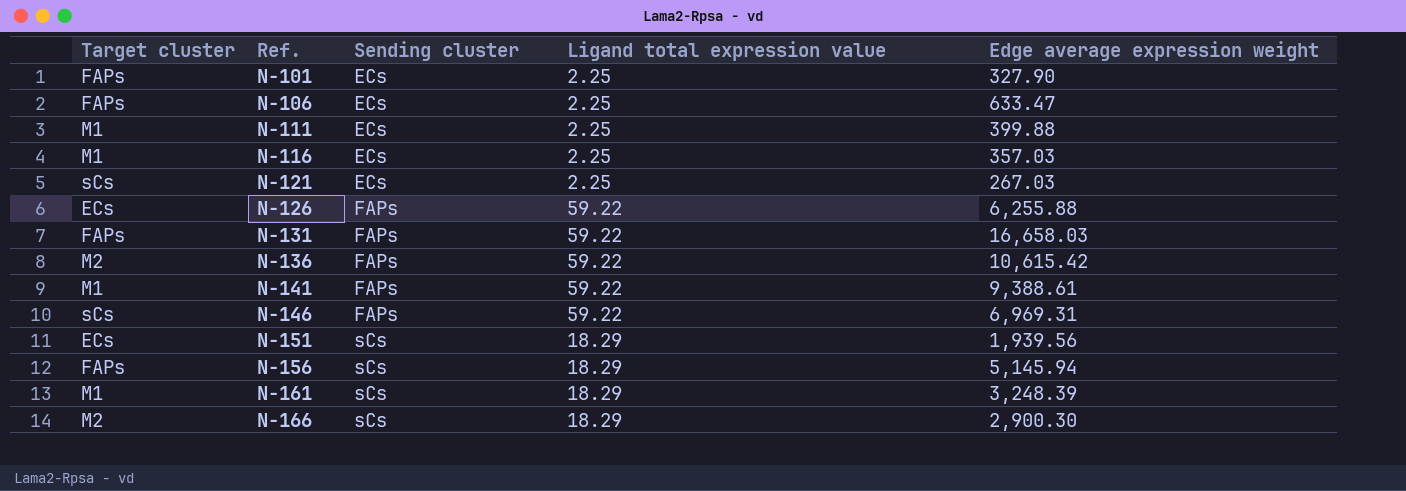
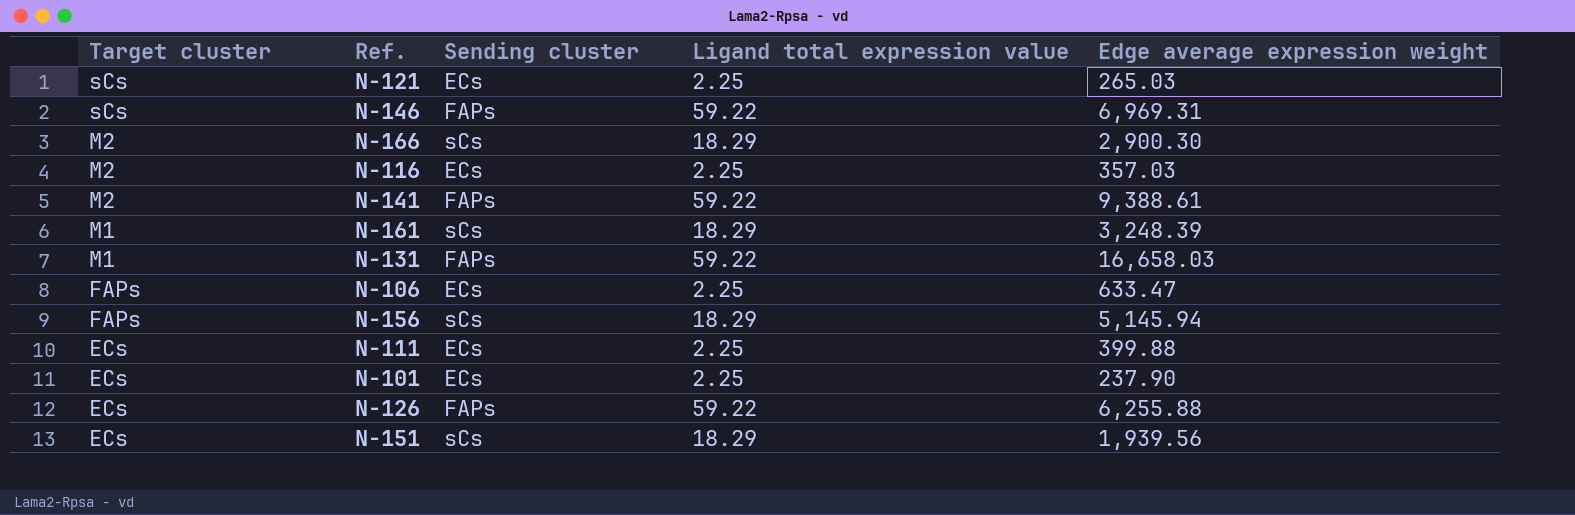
row order: Ref. ascending -> Target cluster descending
row N-136: M2 | FAPs | 59.22 | 10,615.42 -> none
N-121 | Edge average expression weight: 267.03 -> 265.03
N-116 | Target cluster: M1 -> M2
N-141 | Target cluster: M1 -> M2
N-131 | Target cluster: FAPs -> M1
N-111 | Target cluster: M1 -> ECs
N-101 | Target cluster: FAPs -> ECs
N-101 | Edge average expression weight: 327.90 -> 237.90

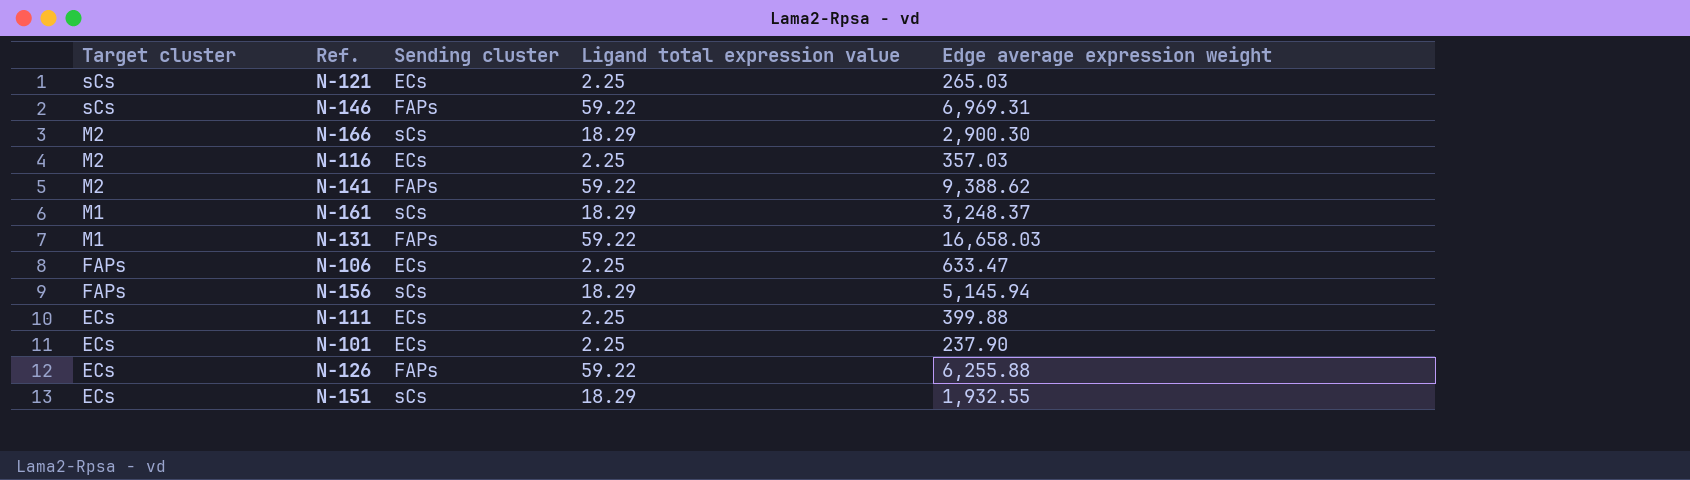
N-141 | Edge average expression weight: 9,388.61 -> 9,388.62
N-161 | Edge average expression weight: 3,248.39 -> 3,248.37
N-151 | Edge average expression weight: 1,939.56 -> 1,932.55

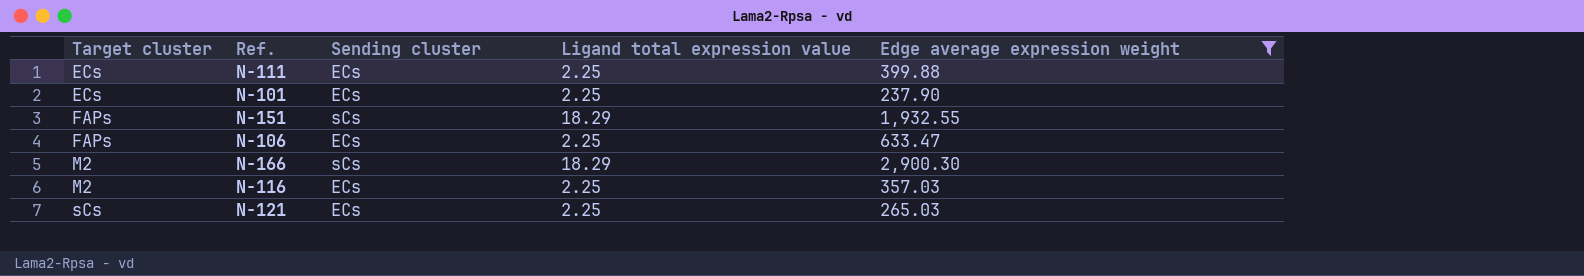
filter: none -> Edge average expression weight <= 2,900.30
row order: Target cluster descending -> Target cluster ascending
N-151 | Target cluster: ECs -> FAPs

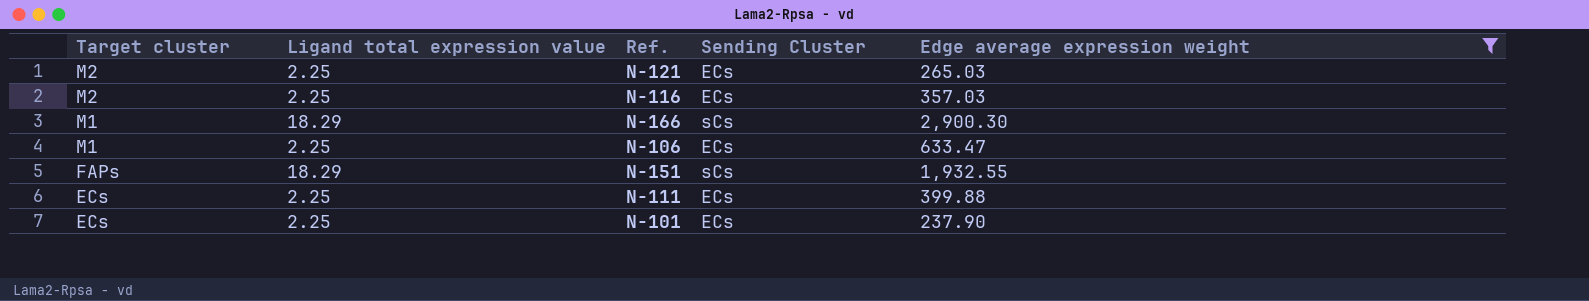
row order: Target cluster ascending -> Target cluster descending
column Ligand total expression value | position: 4 -> 2
column name: Sending cluster -> Sending Cluster
N-121 | Target cluster: sCs -> M2
N-166 | Target cluster: M2 -> M1
N-106 | Target cluster: FAPs -> M1

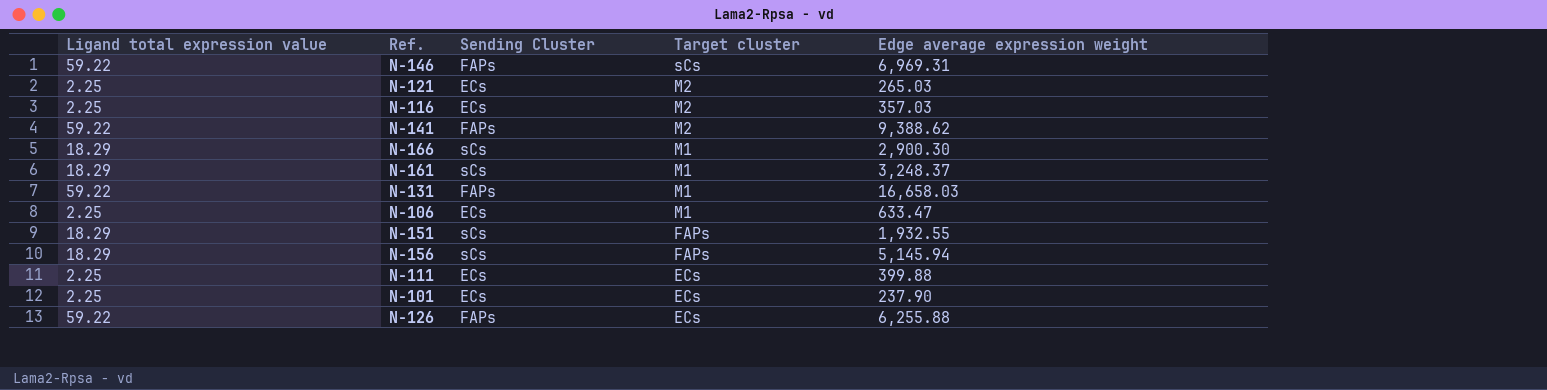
filter: Edge average expression weight <= 2,900.30 -> none
column Target cluster | position: 1 -> 4

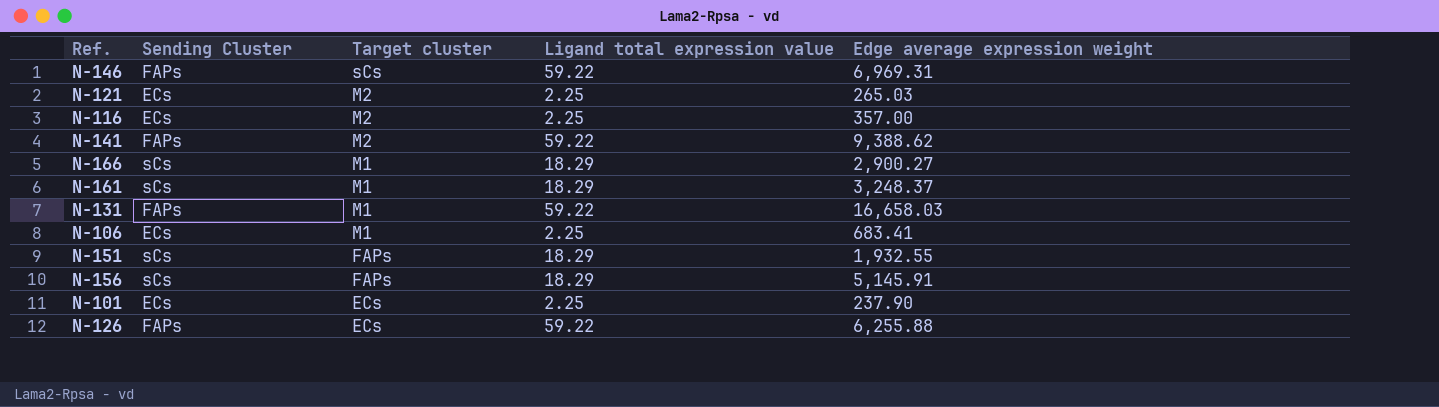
column Ligand total expression value | position: 1 -> 4
row N-111: 2.25 | ECs | ECs | 399.88 -> none
N-116 | Edge average expression weight: 357.03 -> 357.00
N-166 | Edge average expression weight: 2,900.30 -> 2,900.27
N-106 | Edge average expression weight: 633.47 -> 683.41
N-156 | Edge average expression weight: 5,145.94 -> 5,145.91

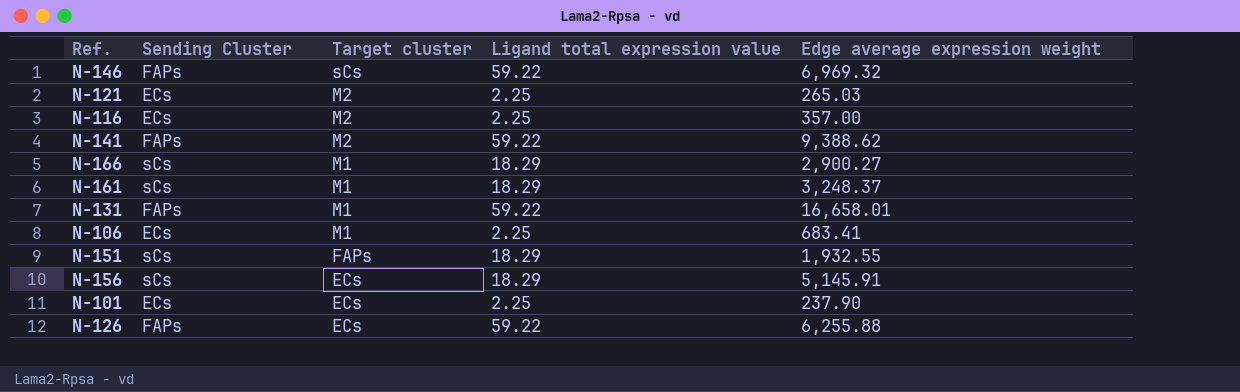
N-146 | Edge average expression weight: 6,969.31 -> 6,969.32
N-131 | Edge average expression weight: 16,658.03 -> 16,658.01
N-156 | Target cluster: FAPs -> ECs

